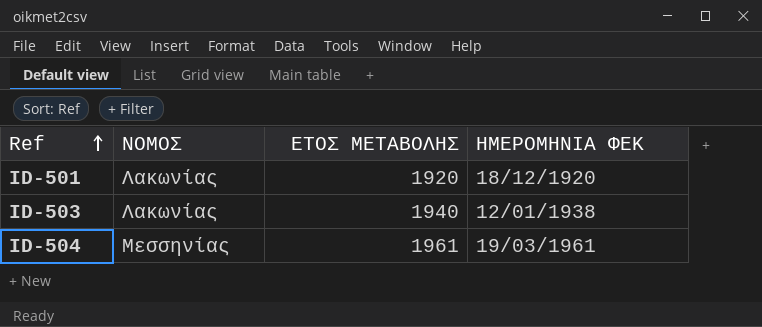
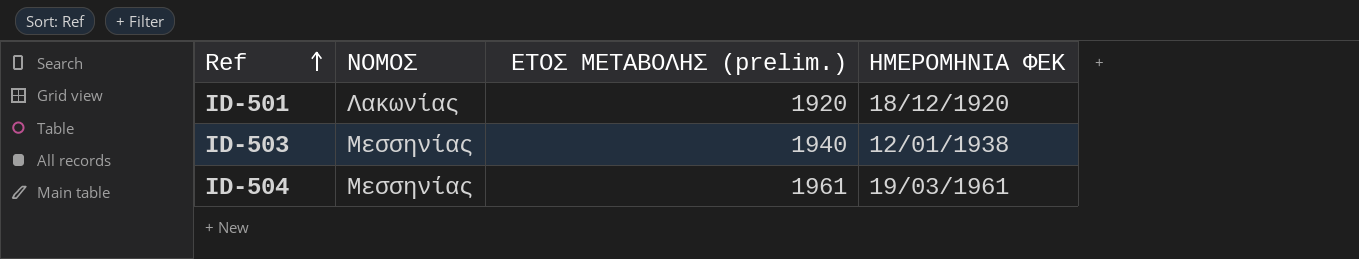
column name: ΕΤΟΣ ΜΕΤΑΒΟΛΗΣ -> ΕΤΟΣ ΜΕΤΑΒΟΛΗΣ (prelim.)
ID-503 | ΝΟΜΟΣ: Λακωνίας -> Μεσσηνίας

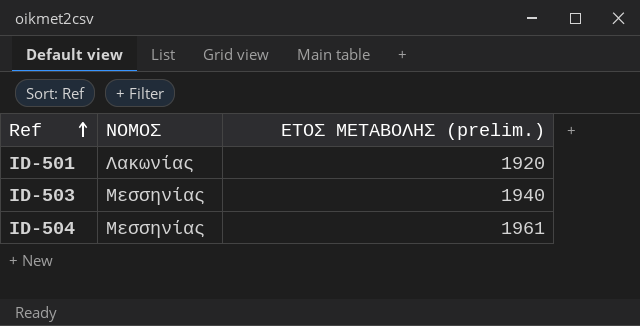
column ΗΜΕΡΟΜΗΝΙΑ ΦΕΚ | position: 4 -> none

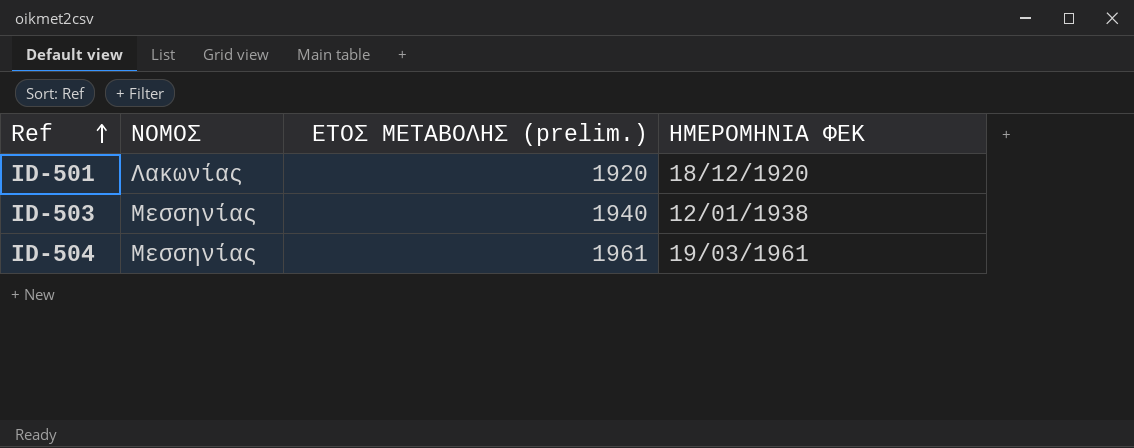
column ΗΜΕΡΟΜΗΝΙΑ ΦΕΚ | position: none -> 4

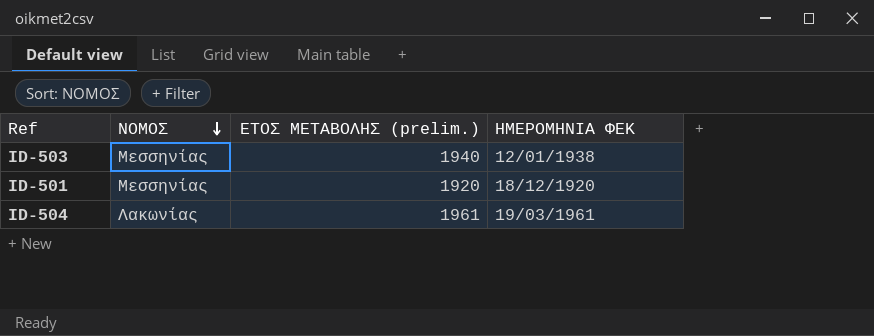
row order: Ref ascending -> ΝΟΜΟΣ descending
ID-501 | ΝΟΜΟΣ: Λακωνίας -> Μεσσηνίας
ID-504 | ΝΟΜΟΣ: Μεσσηνίας -> Λακωνίας

